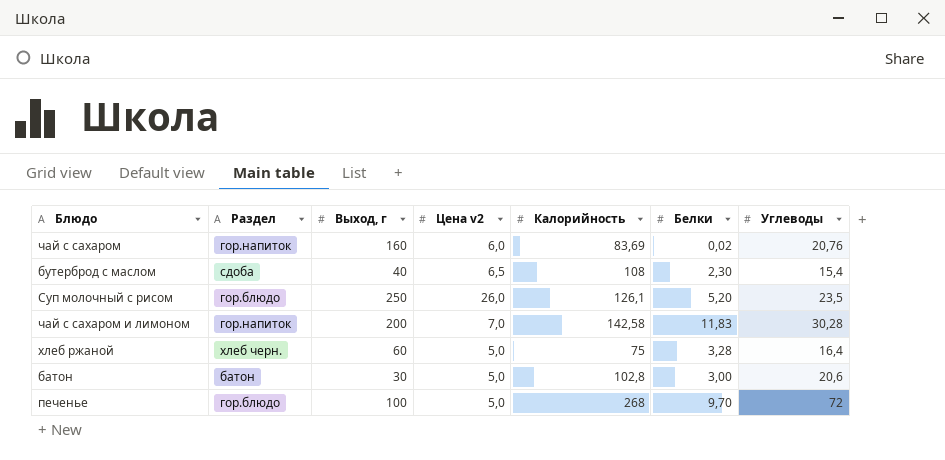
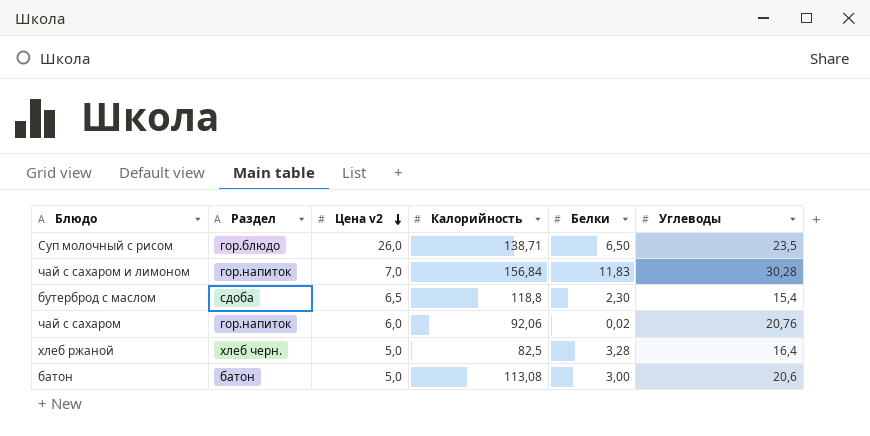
row order: none -> Цена v2 descending
column Выход, г | position: 3 -> none
row печенье: гор.блюдо | 100 | 5,0 | 268 | 9,70 | 72 -> none
Суп молочный с рисом | Калорийность: 126,1 -> 138,71
Суп молочный с рисом | Белки: 5,20 -> 6,50
чай с сахаром и лимоном | Калорийность: 142,58 -> 156,84
бутерброд с маслом | Калорийность: 108 -> 118,8
чай с сахаром | Калорийность: 83,69 -> 92,06
хлеб ржаной | Калорийность: 75 -> 82,5
батон | Калорийность: 102,8 -> 113,08

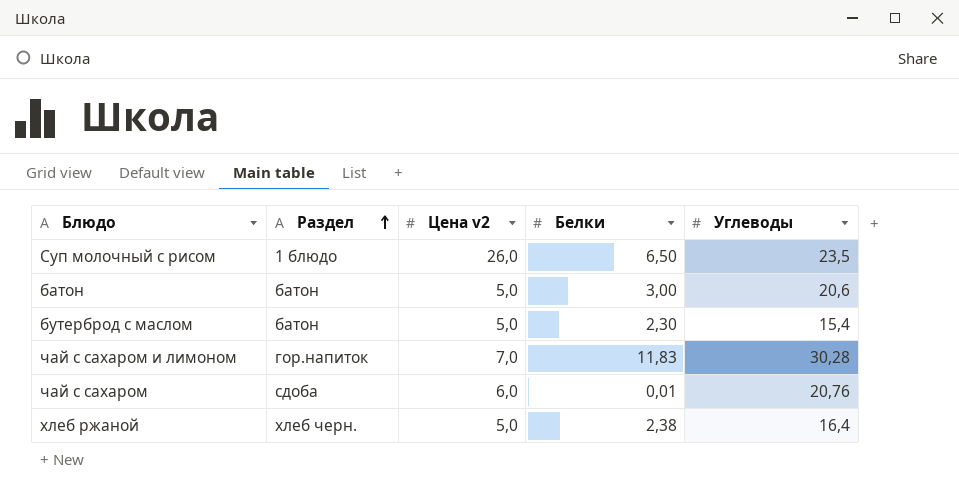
row order: Цена v2 descending -> Раздел ascending
column Калорийность | position: 4 -> none
Суп молочный с рисом | Раздел: гор.блюдо -> 1 блюдо
бутерброд с маслом | Раздел: сдоба -> батон
бутерброд с маслом | Цена v2: 6,5 -> 5,0
чай с сахаром | Раздел: гор.напиток -> сдоба
чай с сахаром | Белки: 0,02 -> 0,01
хлеб ржаной | Белки: 3,28 -> 2,38

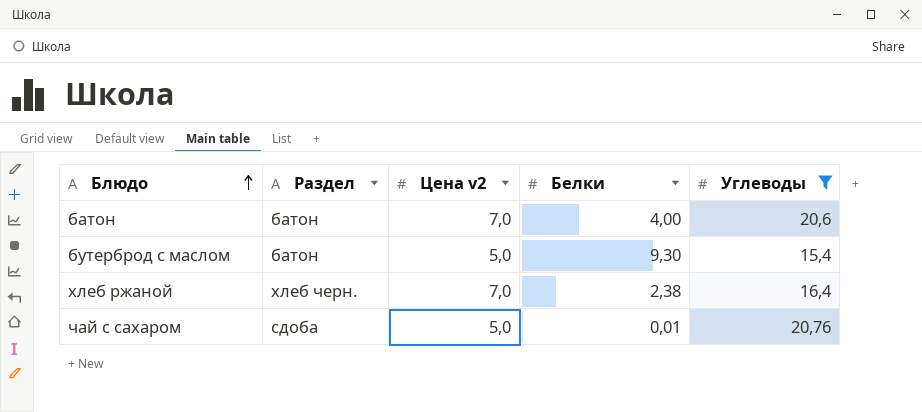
filter: none -> Углеводы <= 20,76
row order: Раздел ascending -> Блюдо ascending
батон | Цена v2: 5,0 -> 7,0
батон | Белки: 3,00 -> 4,00
бутерброд с маслом | Белки: 2,30 -> 9,30
хлеб ржаной | Цена v2: 5,0 -> 7,0
чай с сахаром | Цена v2: 6,0 -> 5,0

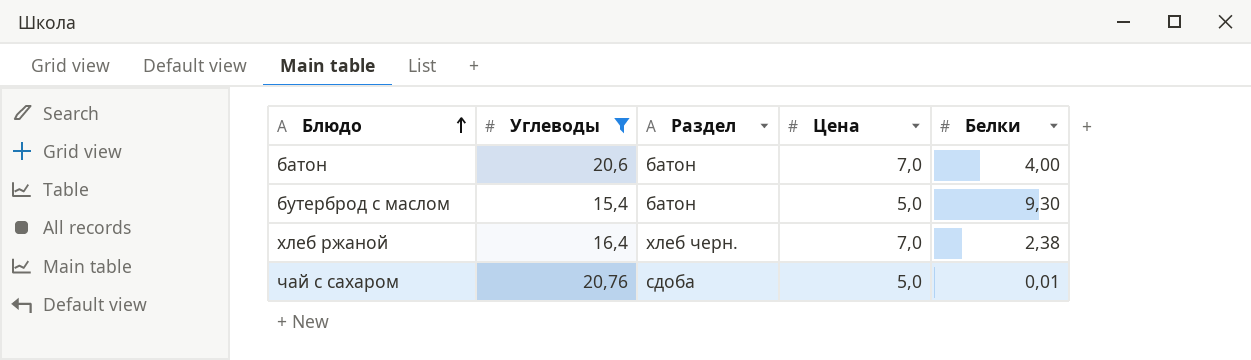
column Углеводы | position: 5 -> 2
column name: Цена v2 -> Цена

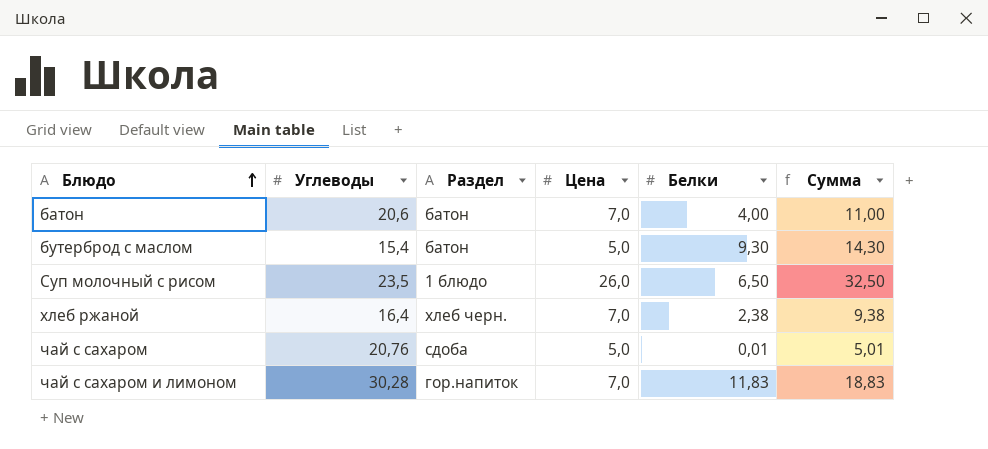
filter: Углеводы <= 20,76 -> none
column Сумма | formula: none -> [Цена] + [Белки]

